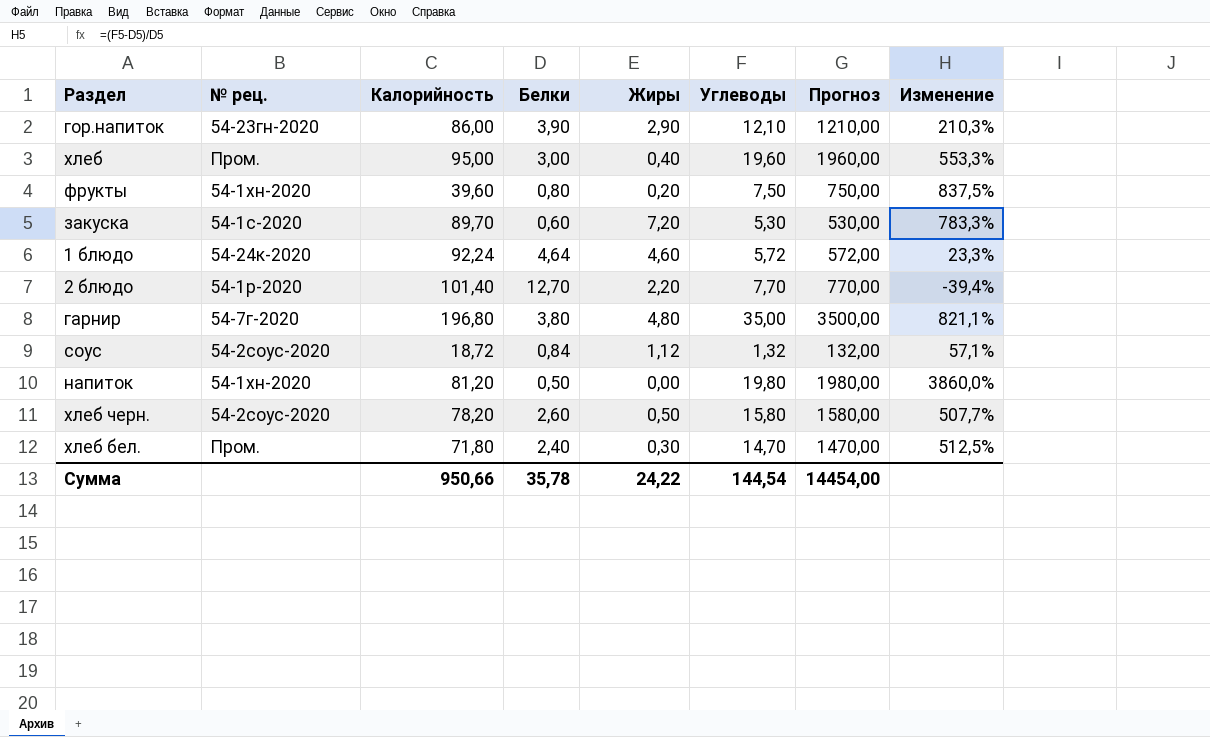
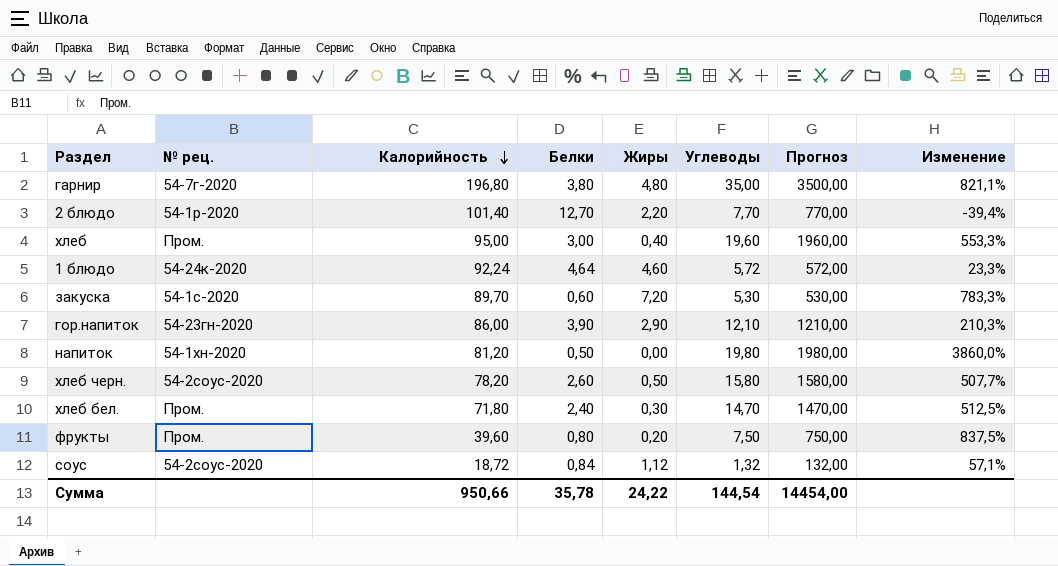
row order: none -> Калорийность descending
фрукты | № рец.: 54-1хн-2020 -> Пром.

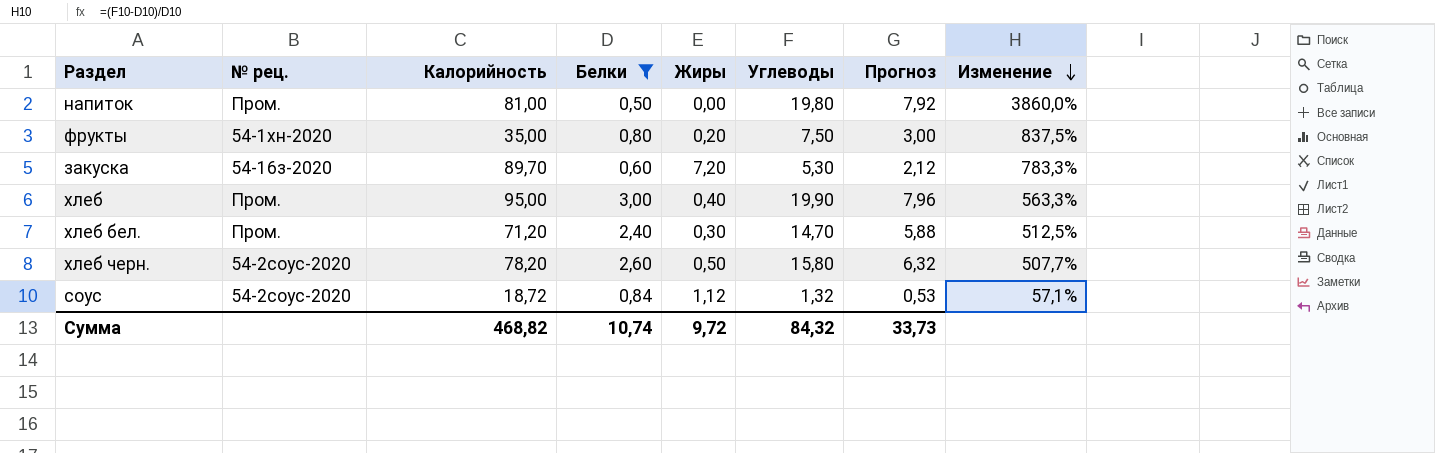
filter: none -> Белки <= 3,00
row order: Калорийность descending -> Изменение descending
column Прогноз | formula: [Углеводы] * 100 -> [Углеводы] * 0,4
напиток | № рец.: 54-1хн-2020 -> Пром.
напиток | Калорийность: 81,20 -> 81,00
фрукты | № рец.: Пром. -> 54-1хн-2020
фрукты | Калорийность: 39,60 -> 35,00
закуска | № рец.: 54-1с-2020 -> 54-16з-2020
хлеб | Углеводы: 19,60 -> 19,90
хлеб | Изменение: 553,3% -> 563,3%
хлеб бел. | Калорийность: 71,80 -> 71,20
Сумма | Калорийность: 950,66 -> 468,82
Сумма | Белки: 35,78 -> 10,74
Сумма | Жиры: 24,22 -> 9,72
Сумма | Углеводы: 144,54 -> 84,32
Сумма | Прогноз: 14454,00 -> 33,73

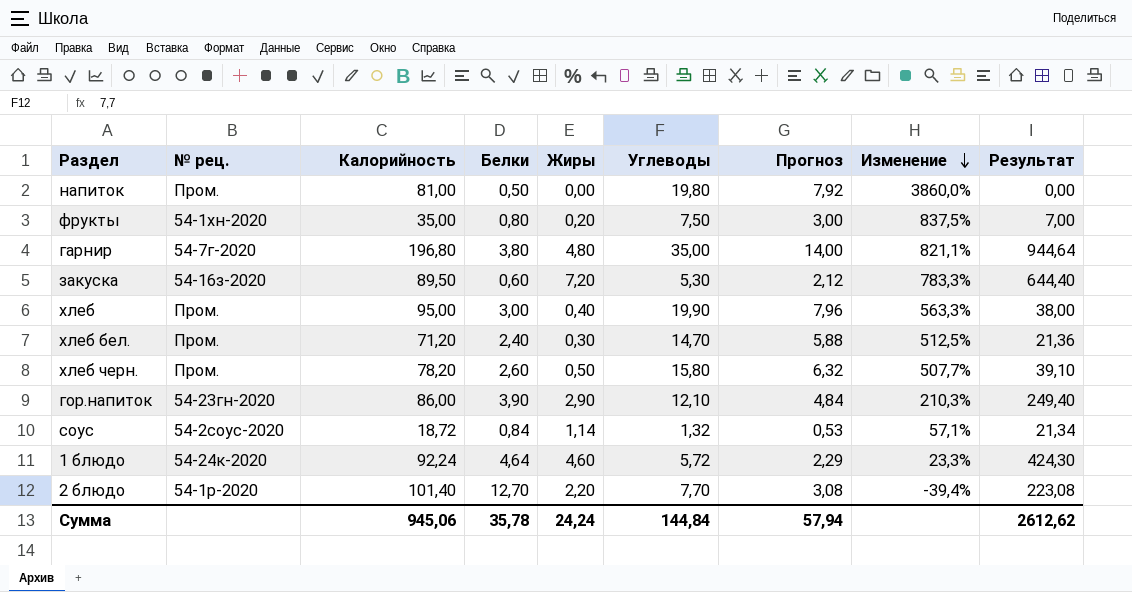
filter: Белки <= 3,00 -> none
column Результат | formula: none -> [Калорийность] * [Жиры]
закуска | Калорийность: 89,70 -> 89,50
хлеб черн. | № рец.: 54-2соус-2020 -> Пром.
соус | Жиры: 1,12 -> 1,14
Сумма | Калорийность: 468,82 -> 945,06
Сумма | Белки: 10,74 -> 35,78
Сумма | Жиры: 9,72 -> 24,24
Сумма | Углеводы: 84,32 -> 144,84
Сумма | Прогноз: 33,73 -> 57,94

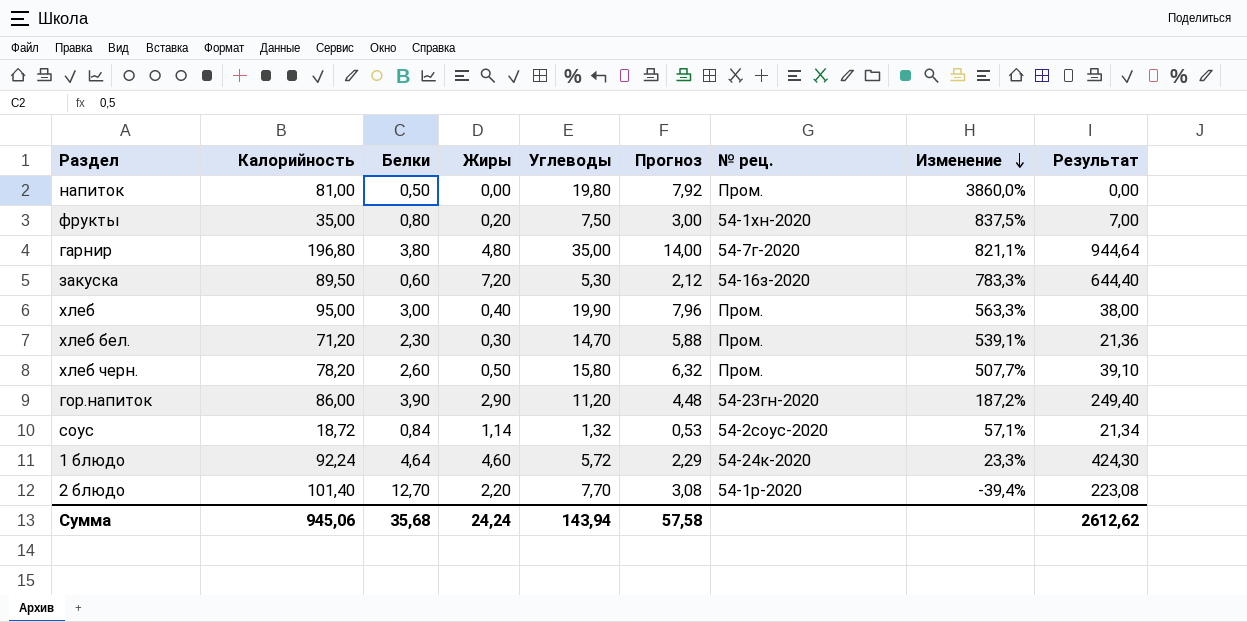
column № рец. | position: 2 -> 7
хлеб бел. | Белки: 2,40 -> 2,30
хлеб бел. | Изменение: 512,5% -> 539,1%
гор.напиток | Углеводы: 12,10 -> 11,20
гор.напиток | Прогноз: 4,84 -> 4,48
гор.напиток | Изменение: 210,3% -> 187,2%
Сумма | Белки: 35,78 -> 35,68
Сумма | Углеводы: 144,84 -> 143,94
Сумма | Прогноз: 57,94 -> 57,58

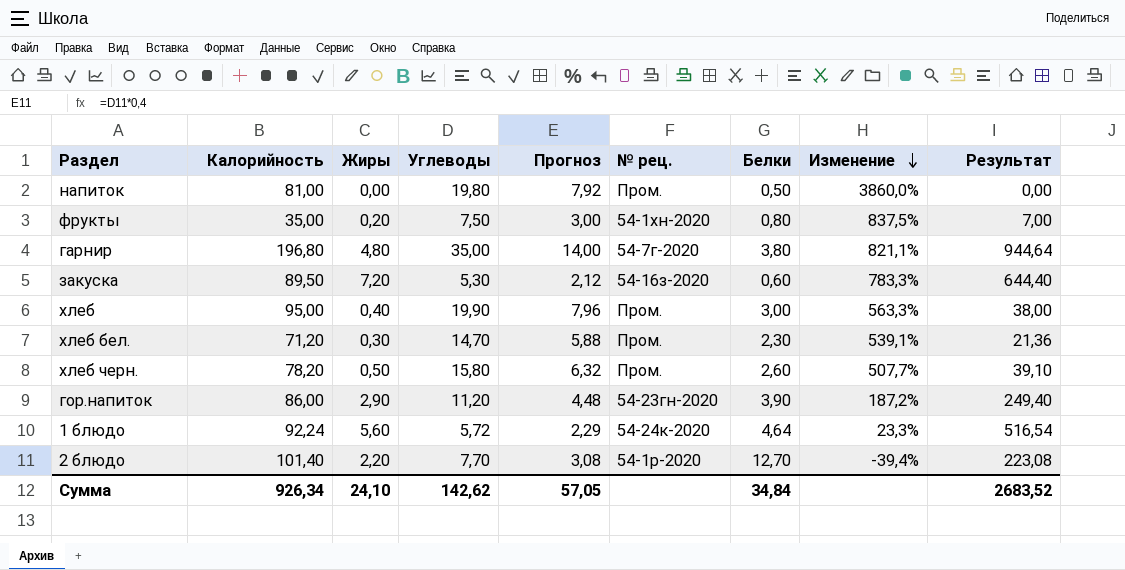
column Белки | position: 3 -> 7
row соус: 18,72 | 0,84 | 1,14 | 1,32 | 0,53 | 54-2соус-2020 | 57,1% | 21,34 -> none
1 блюдо | Жиры: 4,60 -> 5,60
1 блюдо | Результат: 424,30 -> 516,54
Сумма | Калорийность: 945,06 -> 926,34
Сумма | Жиры: 24,24 -> 24,10
Сумма | Углеводы: 143,94 -> 142,62
Сумма | Прогноз: 57,58 -> 57,05
Сумма | Белки: 35,68 -> 34,84
Сумма | Результат: 2612,62 -> 2683,52

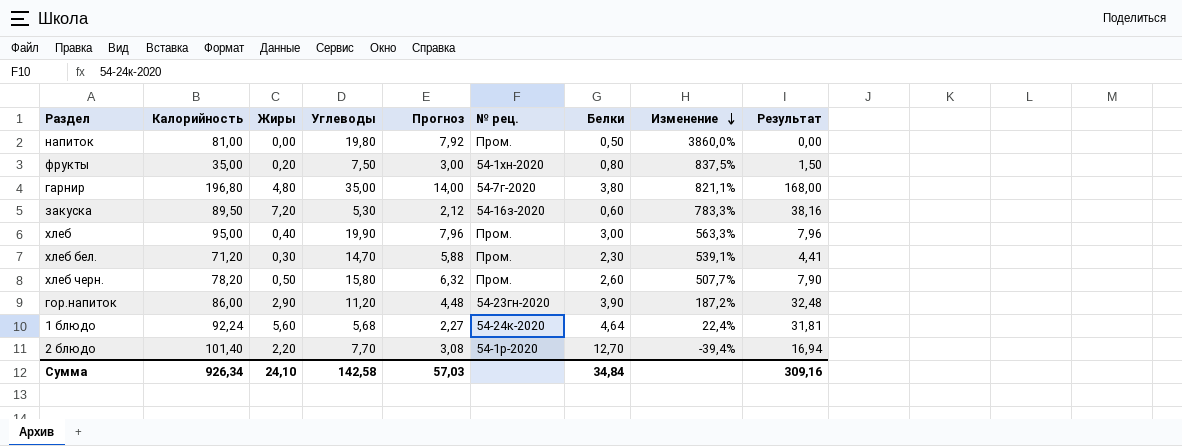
column Результат | formula: [Калорийность] * [Жиры] -> [Жиры] * [Углеводы]
1 блюдо | Углеводы: 5,72 -> 5,68
1 блюдо | Прогноз: 2,29 -> 2,27
1 блюдо | Изменение: 23,3% -> 22,4%
Сумма | Углеводы: 142,62 -> 142,58
Сумма | Прогноз: 57,05 -> 57,03
Сумма | Результат: 2683,52 -> 309,16

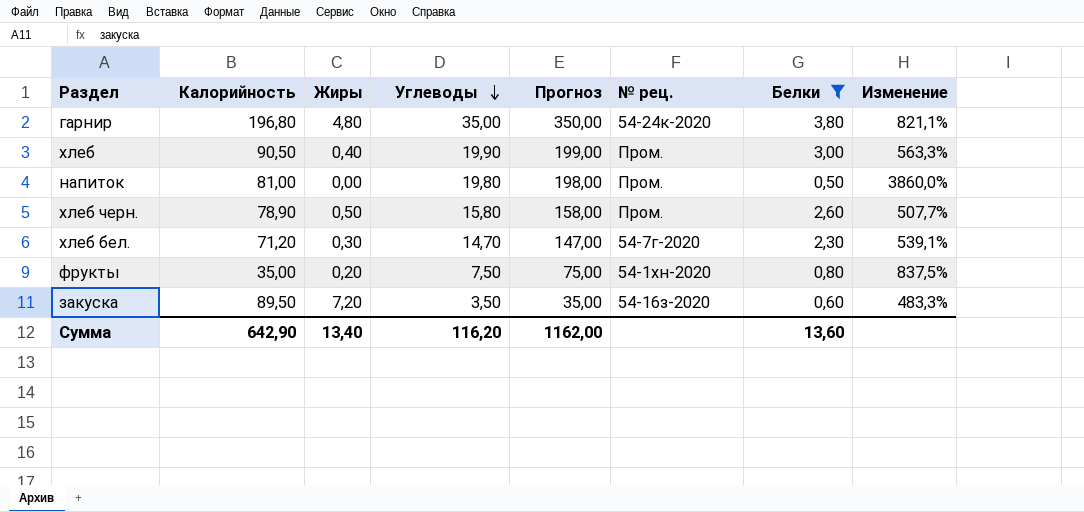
filter: none -> Белки <= 3,80
row order: Изменение descending -> Углеводы descending
column Результат | formula: [Жиры] * [Углеводы] -> none
column Прогноз | formula: [Углеводы] * 0,4 -> [Углеводы] * 10
гарнир | № рец.: 54-7г-2020 -> 54-24к-2020
хлеб | Калорийность: 95,00 -> 90,50
хлеб черн. | Калорийность: 78,20 -> 78,90
хлеб бел. | № рец.: Пром. -> 54-7г-2020
закуска | Углеводы: 5,30 -> 3,50
закуска | Изменение: 783,3% -> 483,3%
Сумма | Калорийность: 926,34 -> 642,90
Сумма | Жиры: 24,10 -> 13,40
Сумма | Углеводы: 142,58 -> 116,20
Сумма | Прогноз: 57,03 -> 1162,00
Сумма | Белки: 34,84 -> 13,60

